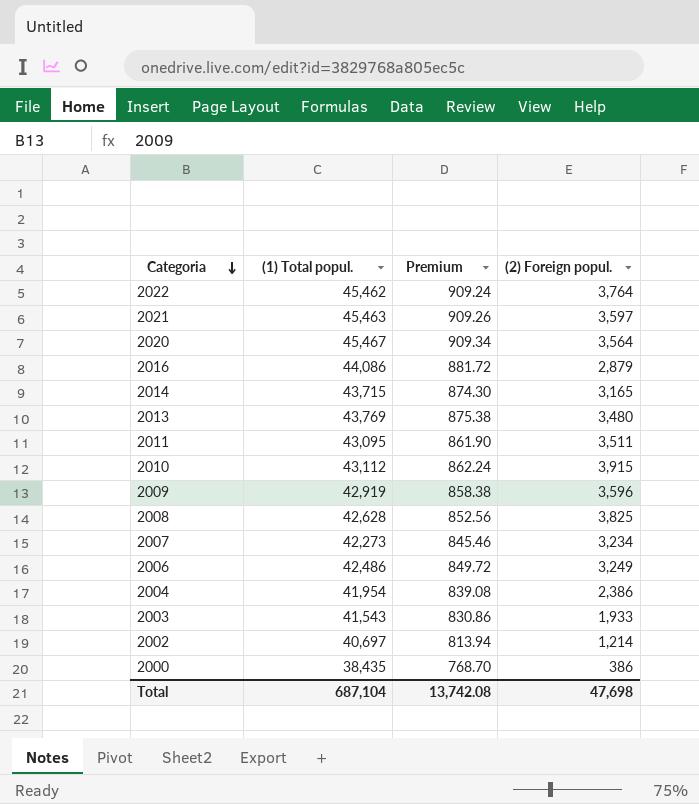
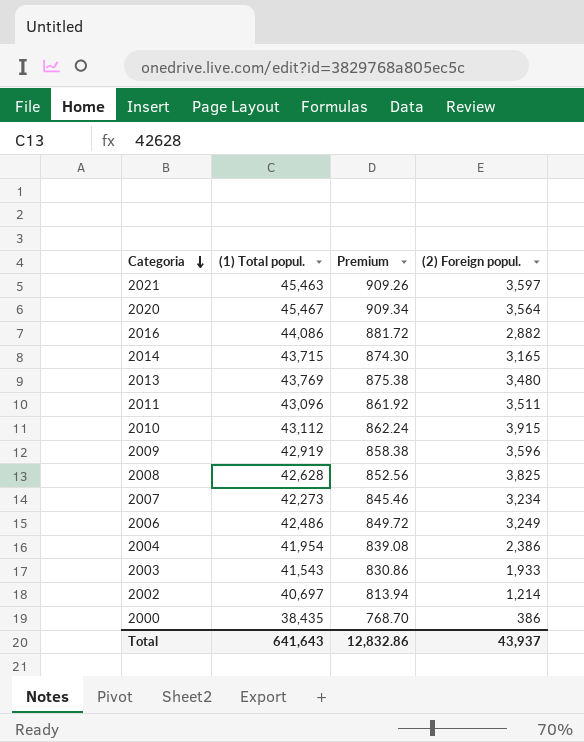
row 2022: 45,462 | 909.24 | 3,764 -> none
2016 | (2) Foreign popul.: 2,879 -> 2,882
2011 | (1) Total popul.: 43,095 -> 43,096
2011 | Premium: 861.90 -> 861.92
Total | (1) Total popul.: 687,104 -> 641,643
Total | Premium: 13,742.08 -> 12,832.86
Total | (2) Foreign popul.: 47,698 -> 43,937

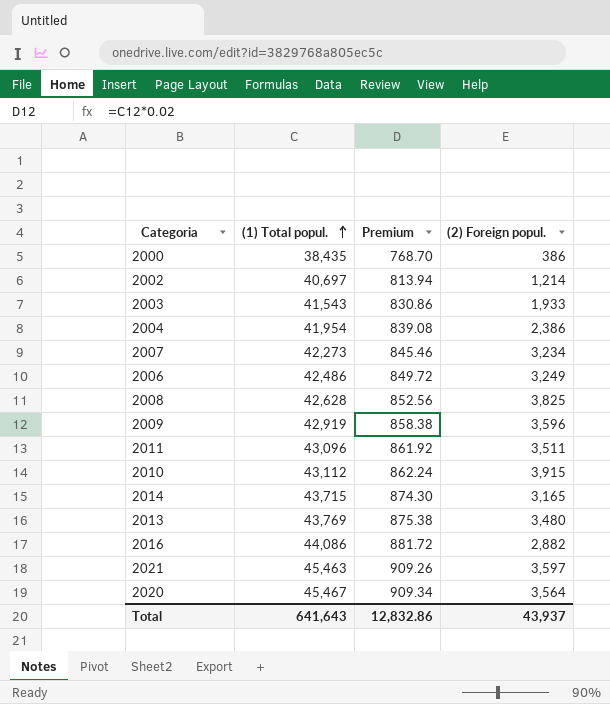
row order: Categoria descending -> (1) Total popul. ascending

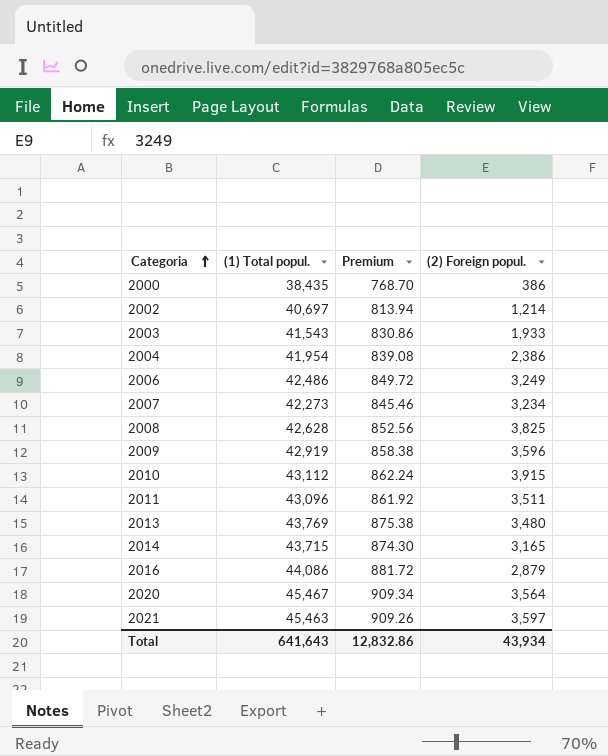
row order: (1) Total popul. ascending -> Categoria ascending
2016 | (2) Foreign popul.: 2,882 -> 2,879
Total | (2) Foreign popul.: 43,937 -> 43,934

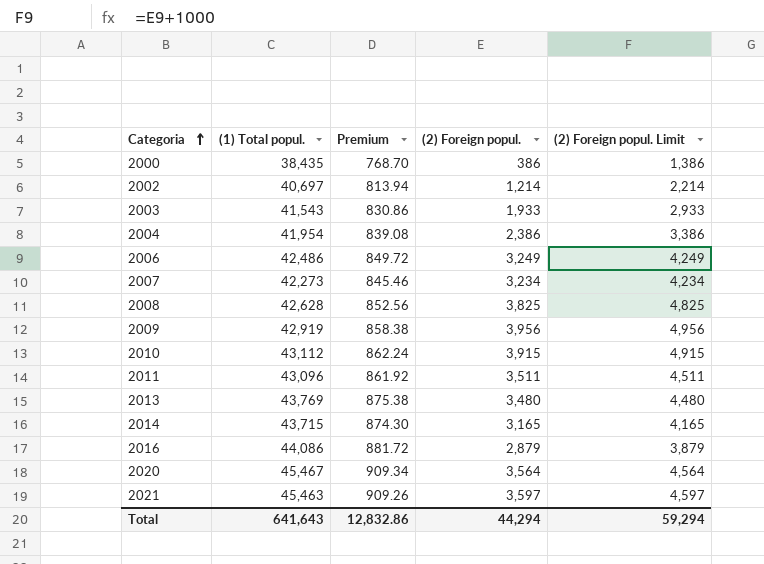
column (2) Foreign popul. Limit | formula: none -> [(2) Foreign popul.] + 1000
2009 | (2) Foreign popul.: 3,596 -> 3,956
Total | (2) Foreign popul.: 43,934 -> 44,294

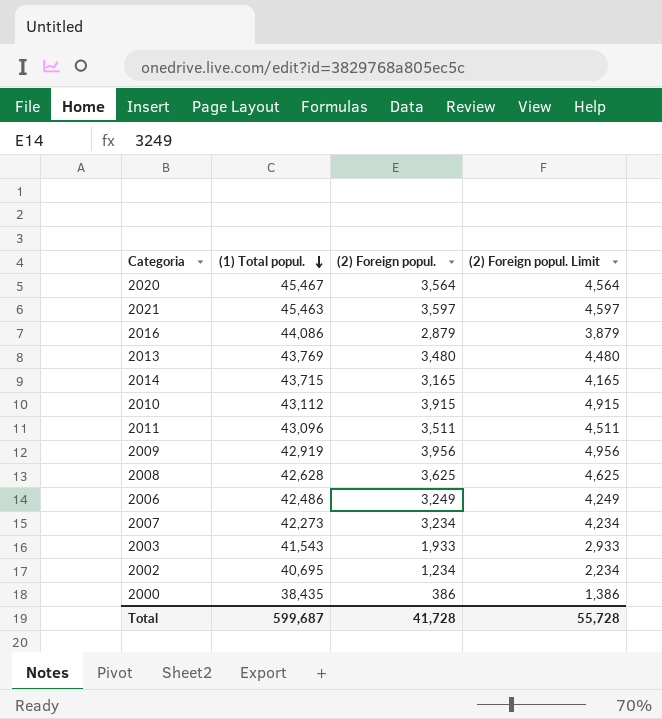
row order: Categoria ascending -> (1) Total popul. descending
column Premium | formula: [(1) Total popul.] * 0.02 -> none
row 2004: 41,954 | 839.08 | 2,386 | 3,386 -> none
2008 | (2) Foreign popul.: 3,825 -> 3,625
2008 | (2) Foreign popul. Limit: 4,825 -> 4,625
2002 | (1) Total popul.: 40,697 -> 40,695
2002 | (2) Foreign popul.: 1,214 -> 1,234
2002 | (2) Foreign popul. Limit: 2,214 -> 2,234
Total | (1) Total popul.: 641,643 -> 599,687
Total | (2) Foreign popul.: 44,294 -> 41,728
Total | (2) Foreign popul. Limit: 59,294 -> 55,728

